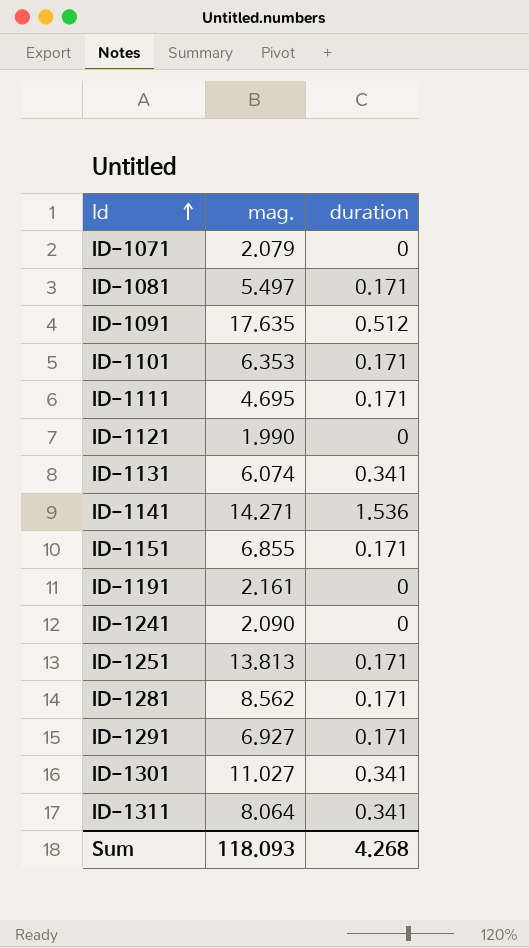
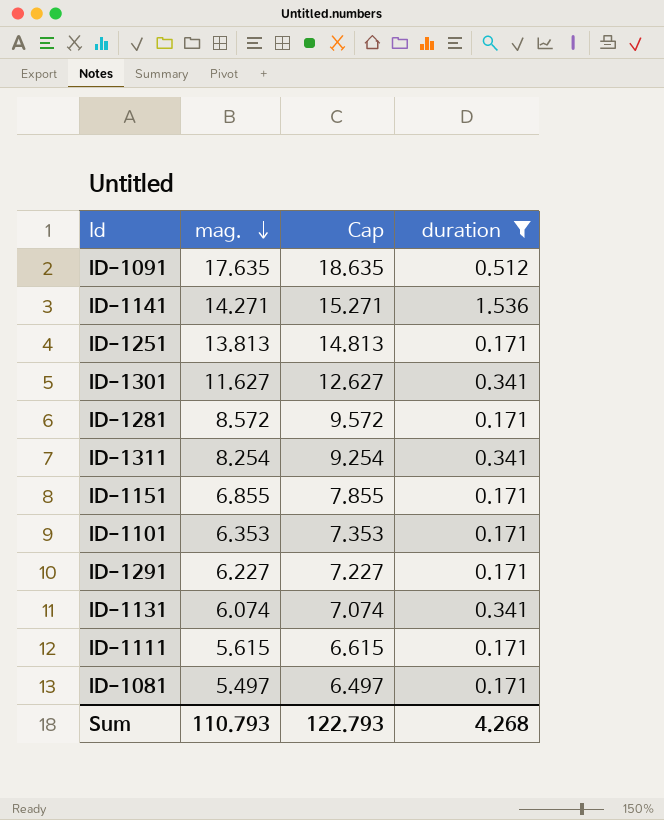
filter: none -> duration != 0
row order: Id ascending -> mag. descending
column Cap | formula: none -> [mag.] + 1
ID-1301 | mag.: 11.027 -> 11.627
ID-1281 | mag.: 8.562 -> 8.572
ID-1311 | mag.: 8.064 -> 8.254
ID-1291 | mag.: 6.927 -> 6.227
ID-1111 | mag.: 4.695 -> 5.615
Sum | mag.: 118.093 -> 110.793

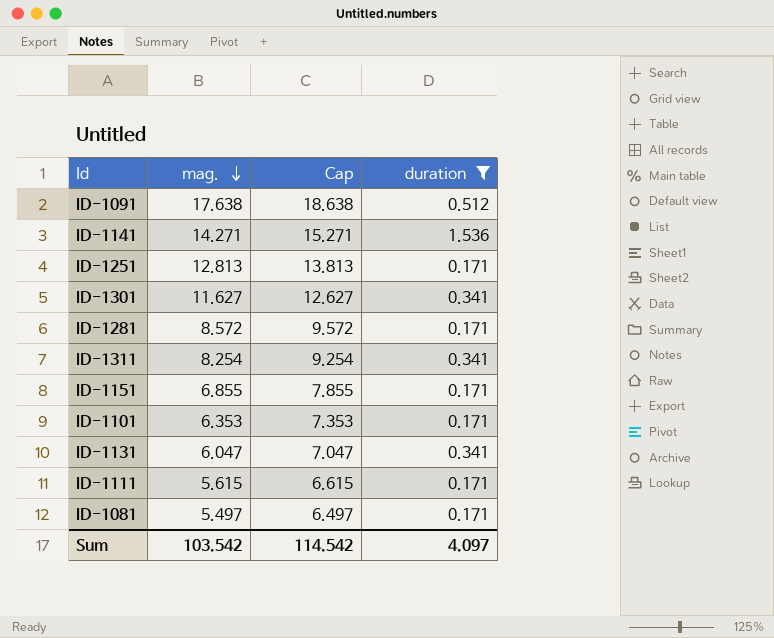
row ID-1291: 6.227 | 7.227 | 0.171 -> none
ID-1091 | mag.: 17.635 -> 17.638
ID-1091 | Cap: 18.635 -> 18.638
ID-1251 | mag.: 13.813 -> 12.813
ID-1251 | Cap: 14.813 -> 13.813
ID-1131 | mag.: 6.074 -> 6.047
ID-1131 | Cap: 7.074 -> 7.047
Sum | mag.: 110.793 -> 103.542
Sum | Cap: 122.793 -> 114.542
Sum | duration: 4.268 -> 4.097

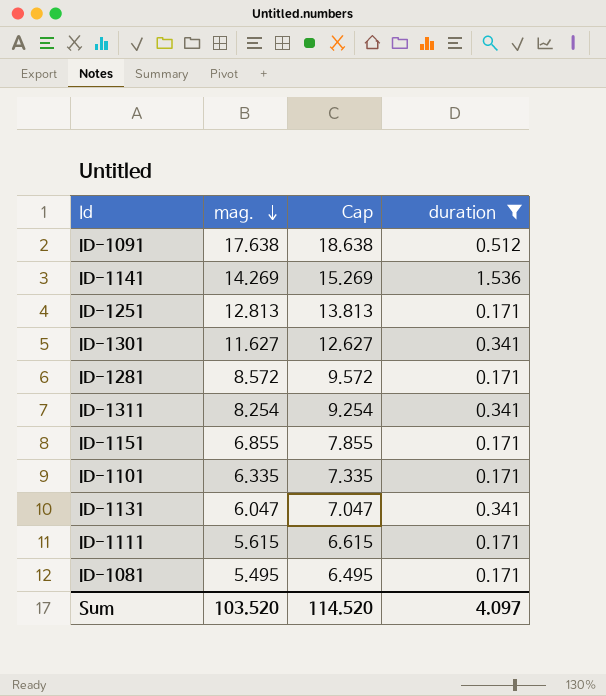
ID-1141 | mag.: 14.271 -> 14.269
ID-1141 | Cap: 15.271 -> 15.269
ID-1101 | mag.: 6.353 -> 6.335
ID-1101 | Cap: 7.353 -> 7.335
ID-1081 | mag.: 5.497 -> 5.495
ID-1081 | Cap: 6.497 -> 6.495
Sum | mag.: 103.542 -> 103.520
Sum | Cap: 114.542 -> 114.520

